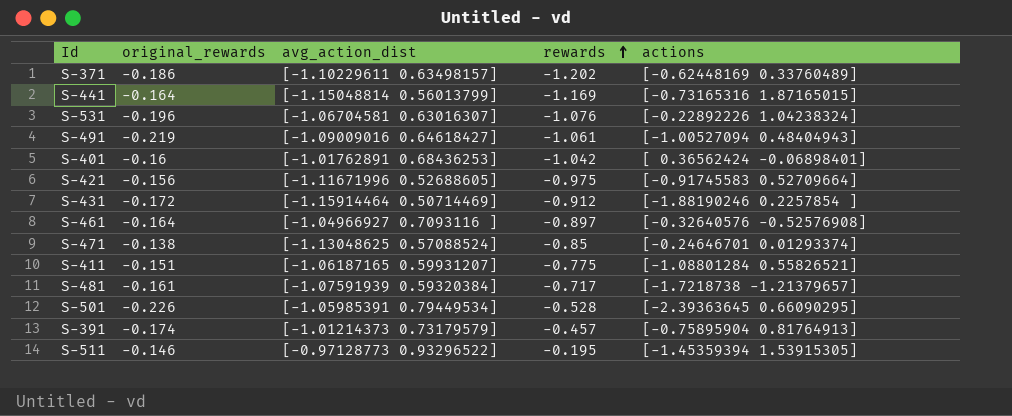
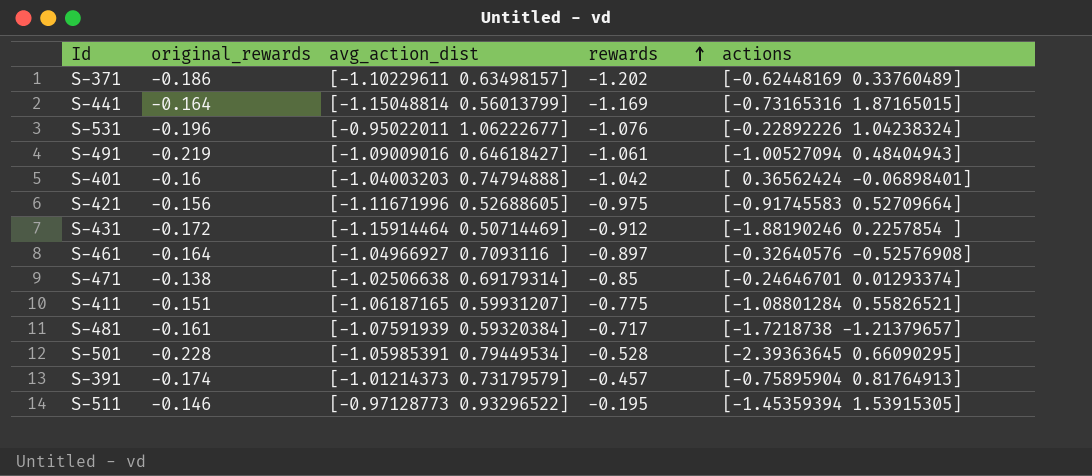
S-531 | avg_action_dist: [-1.06704581 0.63016307] -> [-0.95022011 1.06222677]
S-401 | avg_action_dist: [-1.01762891 0.68436253] -> [-1.04003203 0.74794888]
S-471 | avg_action_dist: [-1.13048625 0.57088524] -> [-1.02506638 0.69179314]
S-501 | original_rewards: -0.226 -> -0.228

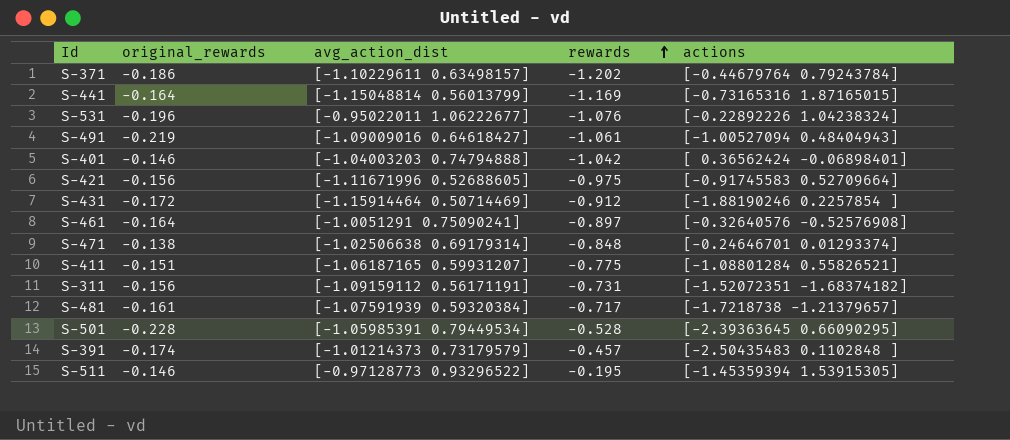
S-371 | actions: [-0.62448169 0.33760489] -> [-0.44679764 0.79243784]
S-401 | original_rewards: -0.16 -> -0.146
S-461 | avg_action_dist: [-1.04966927 0.7093116 ] -> [-1.0051291 0.75090241]
S-471 | rewards: -0.85 -> -0.848
row S-311: none -> -0.156 | [-1.09159112 0.56171191] | -0.731 | [-1.52072351 -1.68374182]
S-391 | actions: [-0.75895904 0.81764913] -> [-2.50435483 0.1102848 ]

